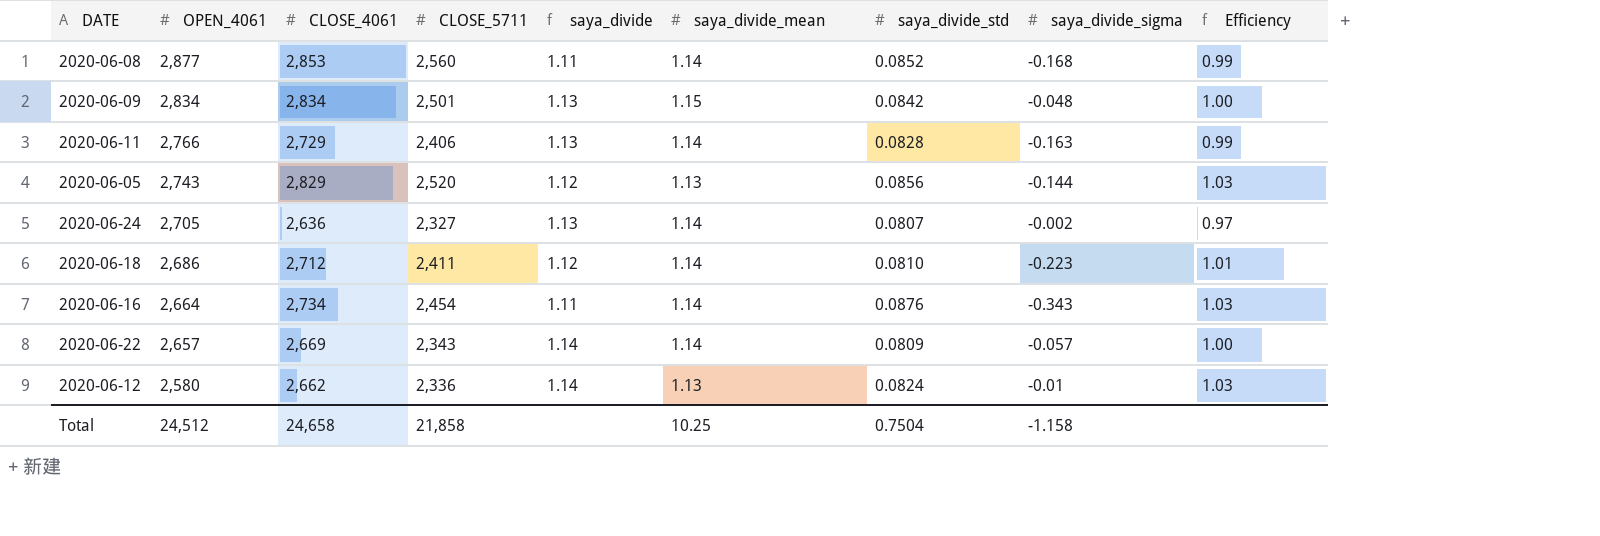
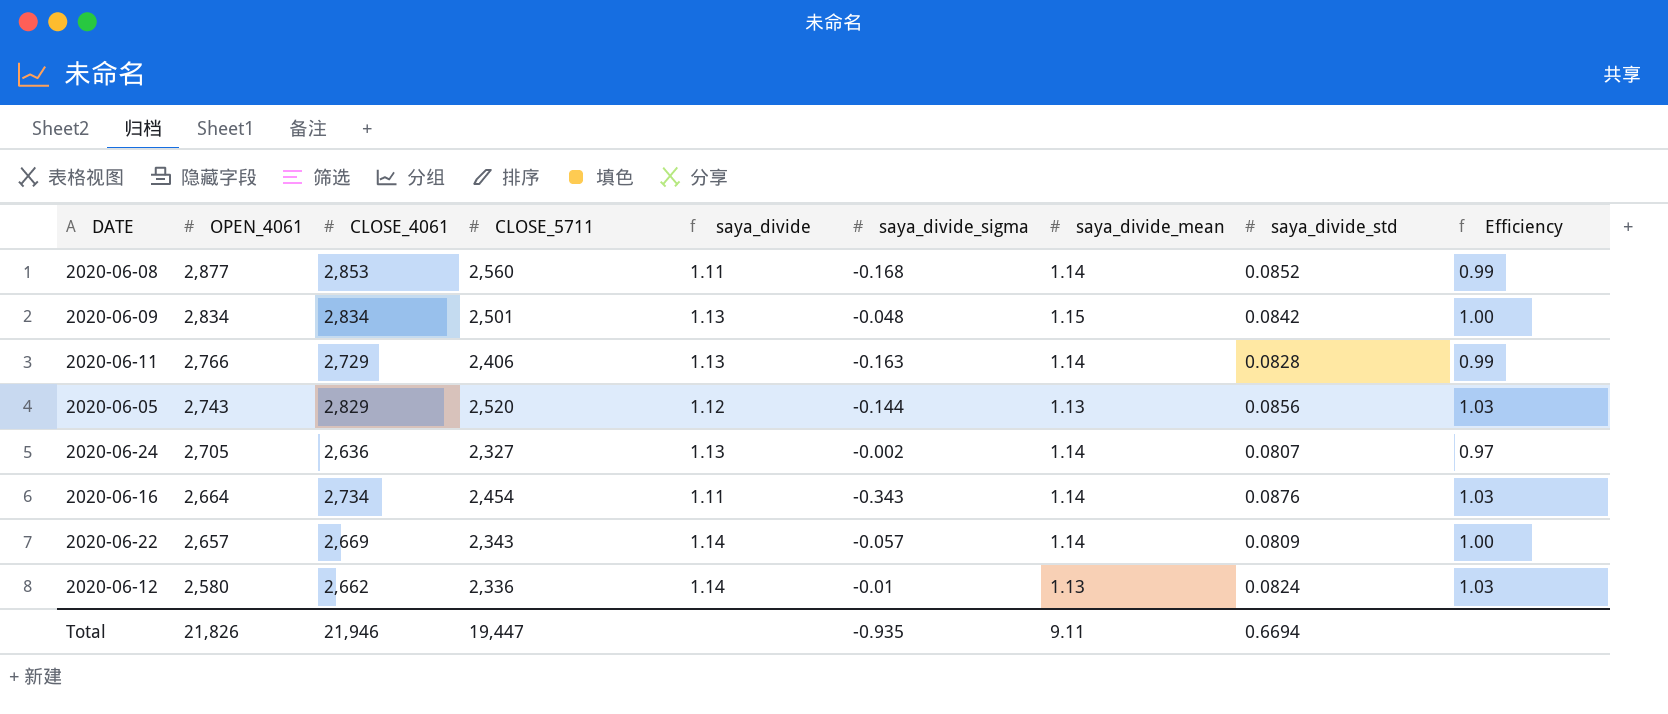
column saya_divide_sigma | position: 8 -> 6
row 2020-06-18: 2,686 | 2,712 | 2,411 | 1.12 | 1.14 | 0.0810 | -0.223 | 1.01 -> none
Total | OPEN_4061: 24,512 -> 21,826
Total | CLOSE_4061: 24,658 -> 21,946
Total | CLOSE_5711: 21,858 -> 19,447
Total | saya_divide_sigma: -1.158 -> -0.935
Total | saya_divide_mean: 10.25 -> 9.11
Total | saya_divide_std: 0.7504 -> 0.6694

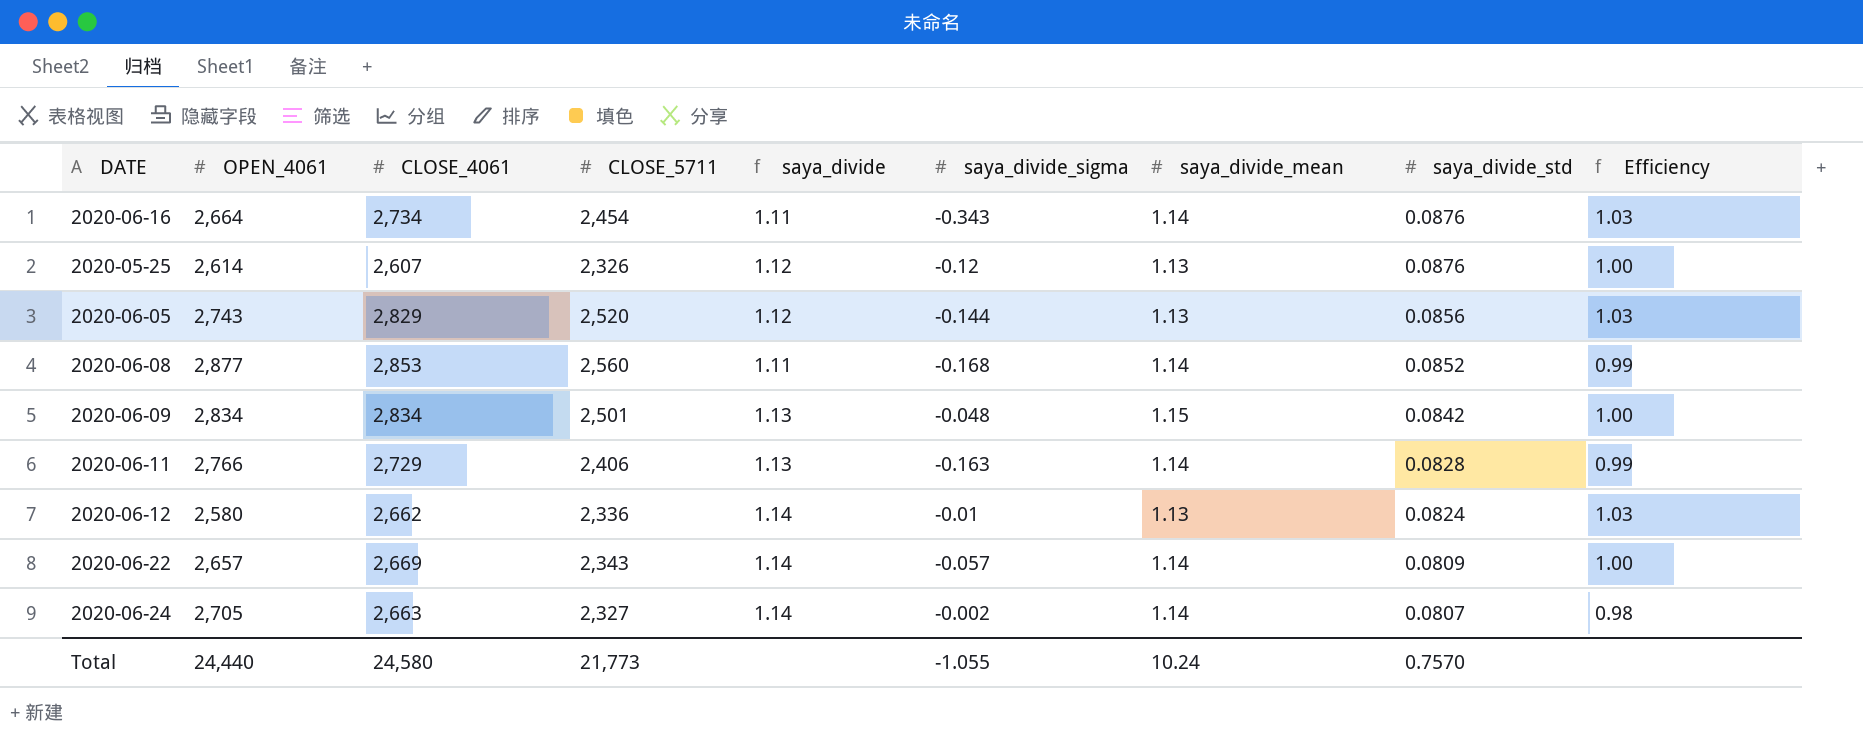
row order: OPEN_4061 descending -> saya_divide_std descending
row 2020-05-25: none -> 2,614 | 2,607 | 2,326 | 1.12 | -0.12 | 1.13 | 0.0876 | 1.00
2020-06-24 | CLOSE_4061: 2,636 -> 2,663
2020-06-24 | saya_divide: 1.13 -> 1.14
2020-06-24 | Efficiency: 0.97 -> 0.98
Total | OPEN_4061: 21,826 -> 24,440
Total | CLOSE_4061: 21,946 -> 24,580
Total | CLOSE_5711: 19,447 -> 21,773
Total | saya_divide_sigma: -0.935 -> -1.055
Total | saya_divide_mean: 9.11 -> 10.24
Total | saya_divide_std: 0.6694 -> 0.7570

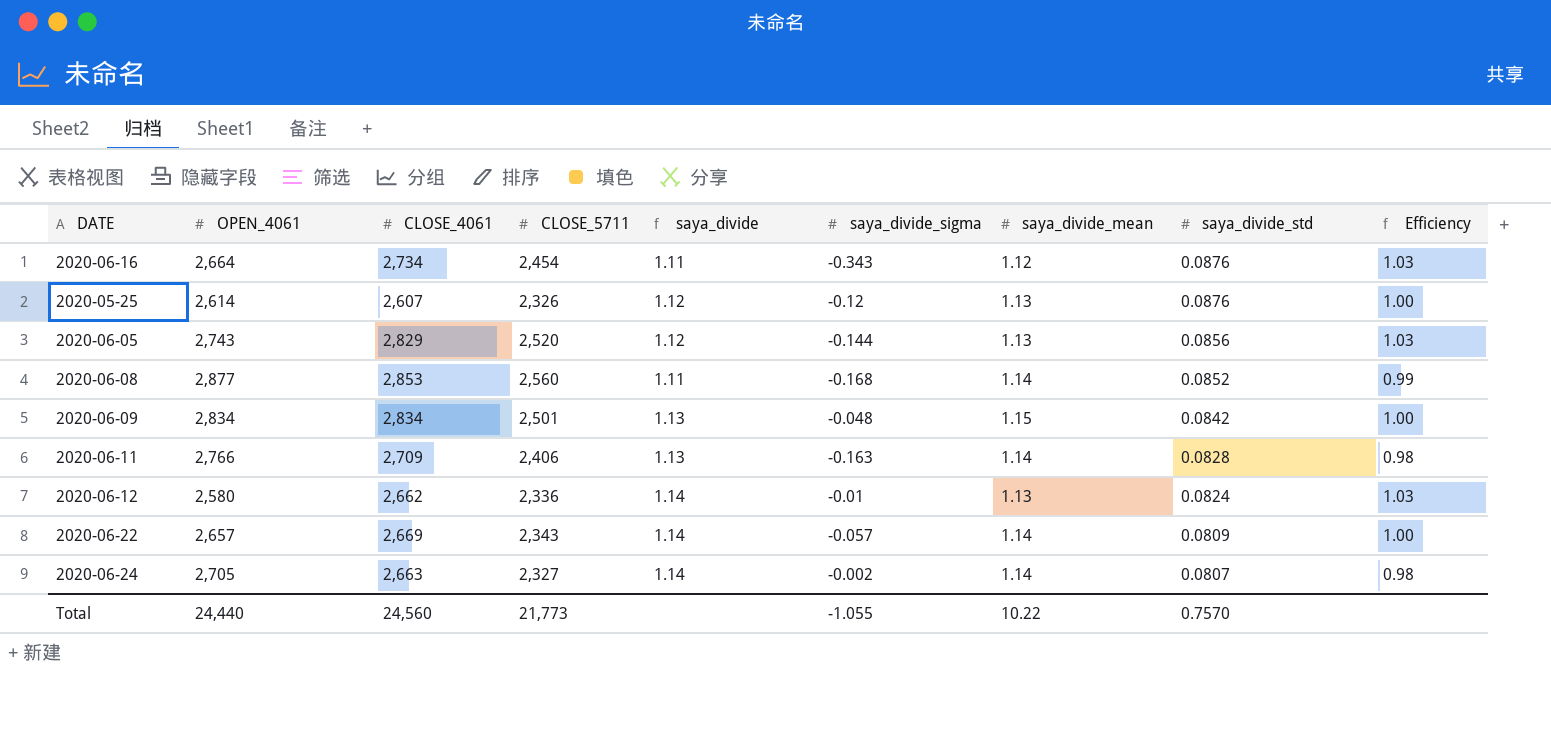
2020-06-16 | saya_divide_mean: 1.14 -> 1.12
2020-06-11 | CLOSE_4061: 2,729 -> 2,709
2020-06-11 | Efficiency: 0.99 -> 0.98
Total | CLOSE_4061: 24,580 -> 24,560
Total | saya_divide_mean: 10.24 -> 10.22

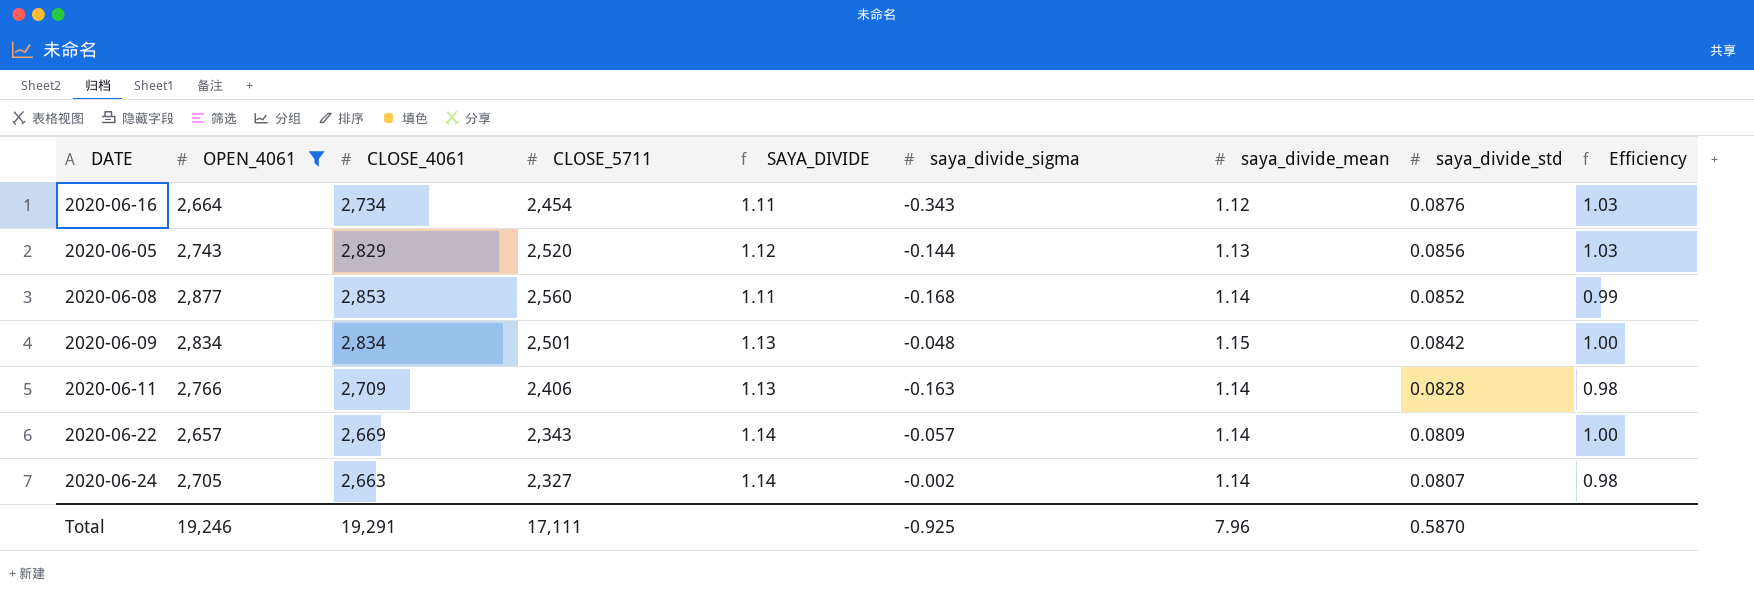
filter: none -> OPEN_4061 >= 2,657
column name: saya_divide -> SAYA_DIVIDE
Total | OPEN_4061: 24,440 -> 19,246
Total | CLOSE_4061: 24,560 -> 19,291
Total | CLOSE_5711: 21,773 -> 17,111
Total | saya_divide_sigma: -1.055 -> -0.925
Total | saya_divide_mean: 10.22 -> 7.96
Total | saya_divide_std: 0.7570 -> 0.5870

